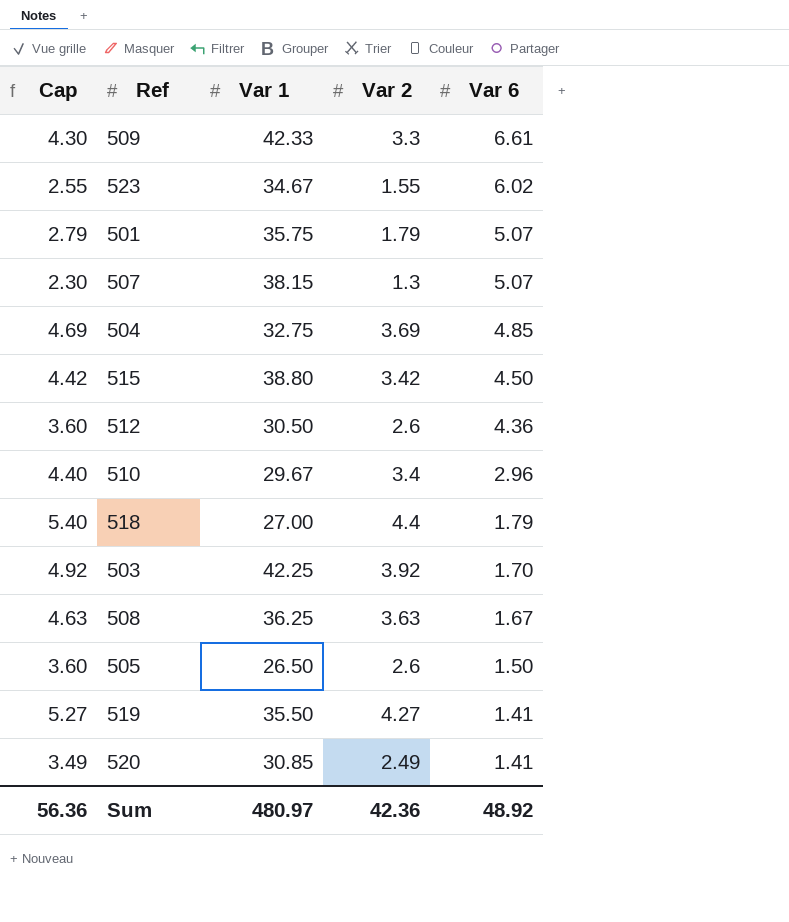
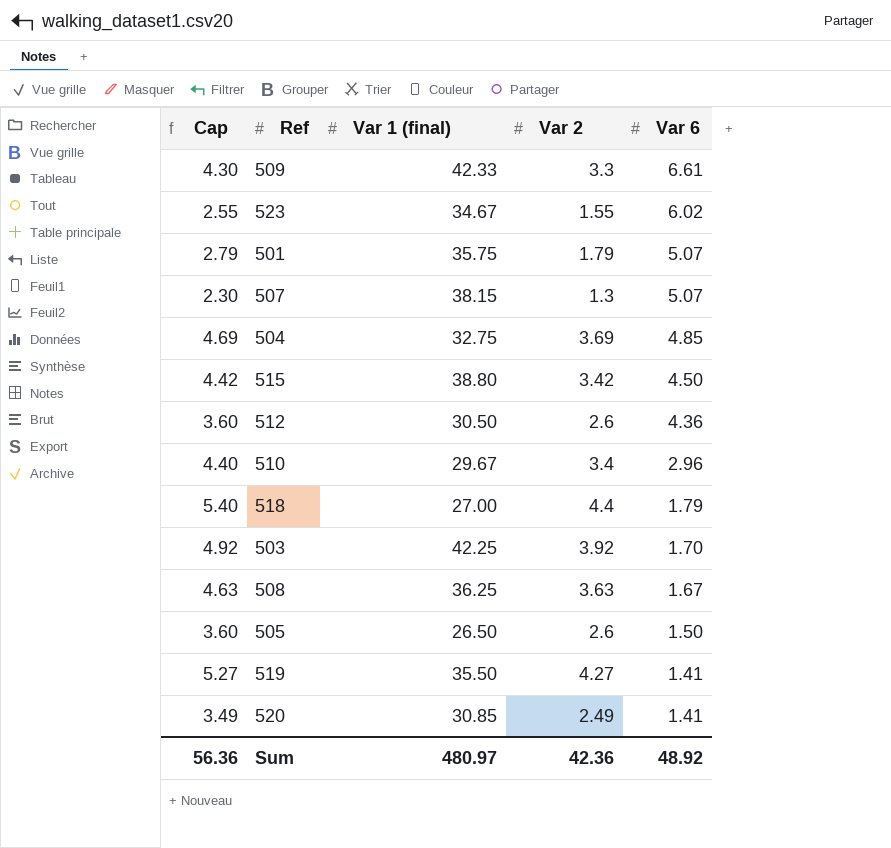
column name: Var 1 -> Var 1 (final)

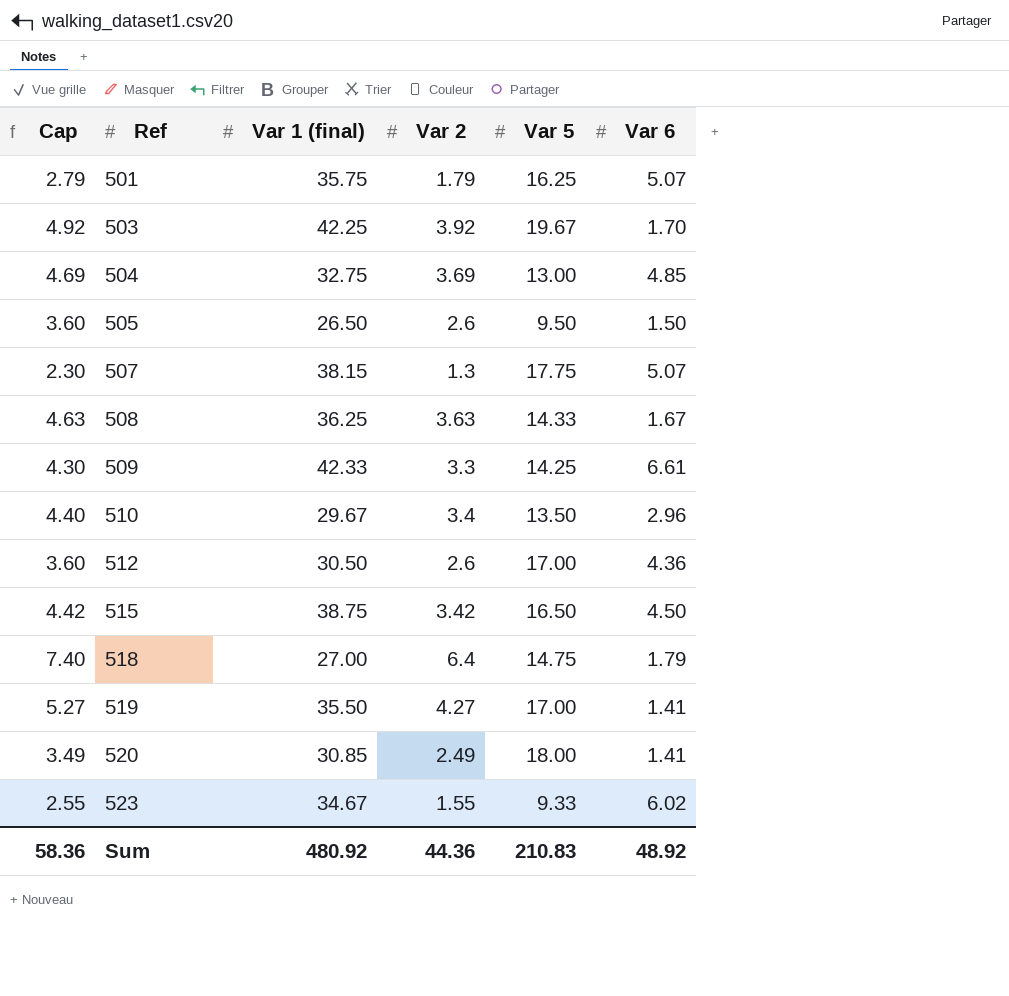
row order: Var 6 descending -> Ref ascending
column Var 5 | position: none -> 5
515 | Var 1 (final): 38.80 -> 38.75
518 | Cap: 5.40 -> 7.40
518 | Var 2: 4.4 -> 6.4
Sum | Cap: 56.36 -> 58.36
Sum | Var 1 (final): 480.97 -> 480.92
Sum | Var 2: 42.36 -> 44.36

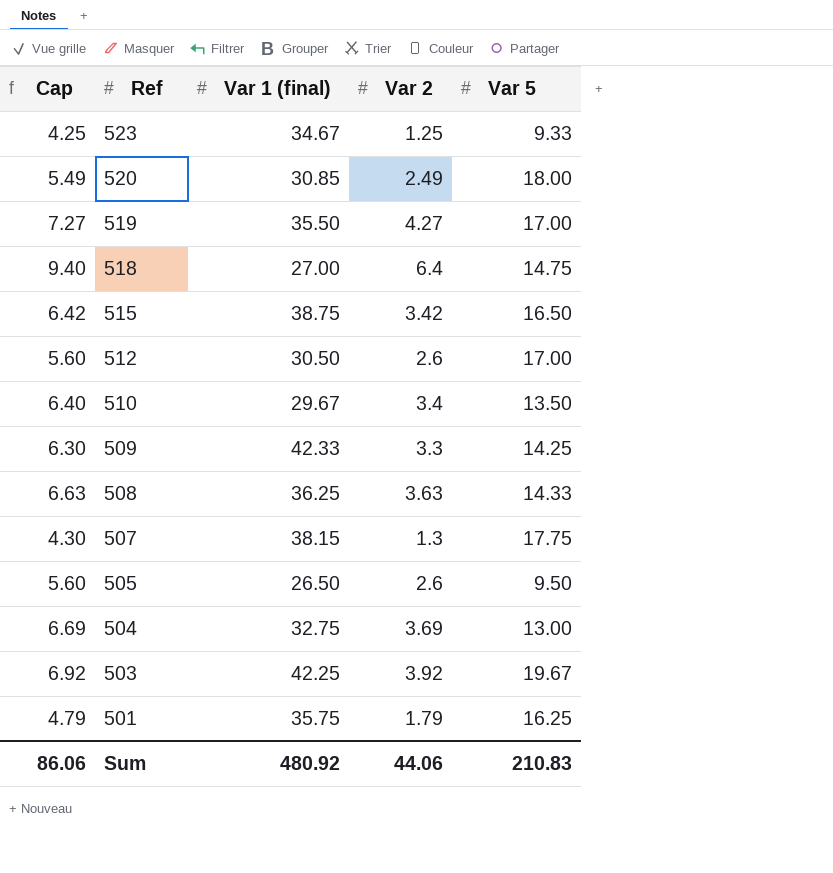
row order: Ref ascending -> Ref descending
column Var 6 | position: 6 -> none
column Cap | formula: [Var 2] + 1 -> [Var 2] + 3
523 | Var 2: 1.55 -> 1.25
Sum | Cap: 58.36 -> 86.06
Sum | Var 2: 44.36 -> 44.06

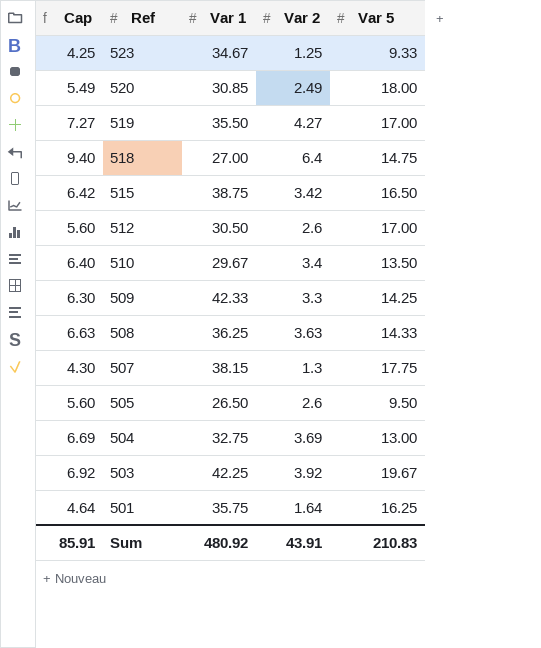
column name: Var 1 (final) -> Var 1
501 | Cap: 4.79 -> 4.64
501 | Var 2: 1.79 -> 1.64
Sum | Cap: 86.06 -> 85.91
Sum | Var 2: 44.06 -> 43.91

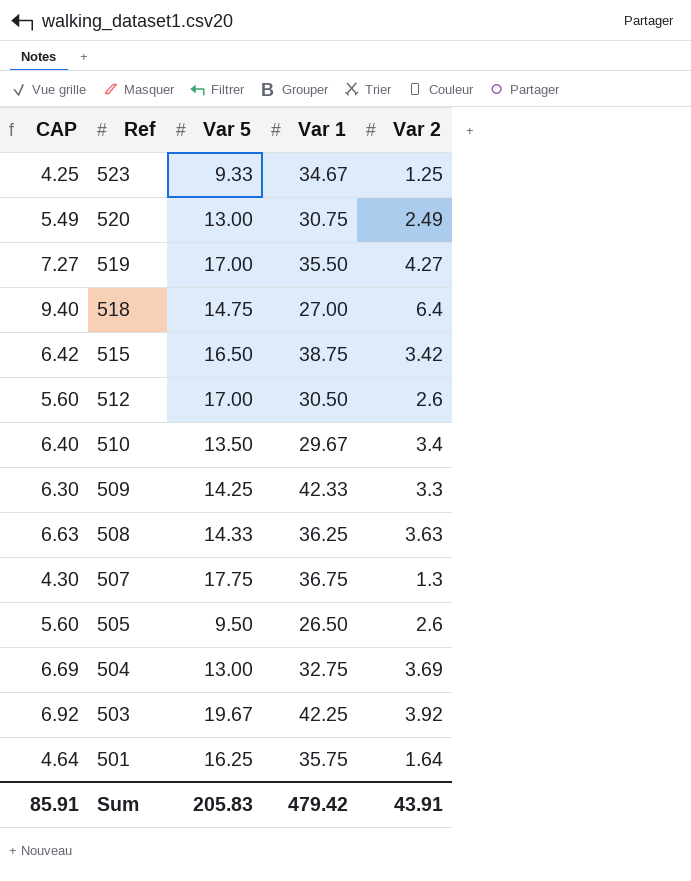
column name: Cap -> CAP
column Var 5 | position: 5 -> 3
520 | Var 5: 18.00 -> 13.00
520 | Var 1: 30.85 -> 30.75
507 | Var 1: 38.15 -> 36.75
Sum | Var 5: 210.83 -> 205.83
Sum | Var 1: 480.92 -> 479.42

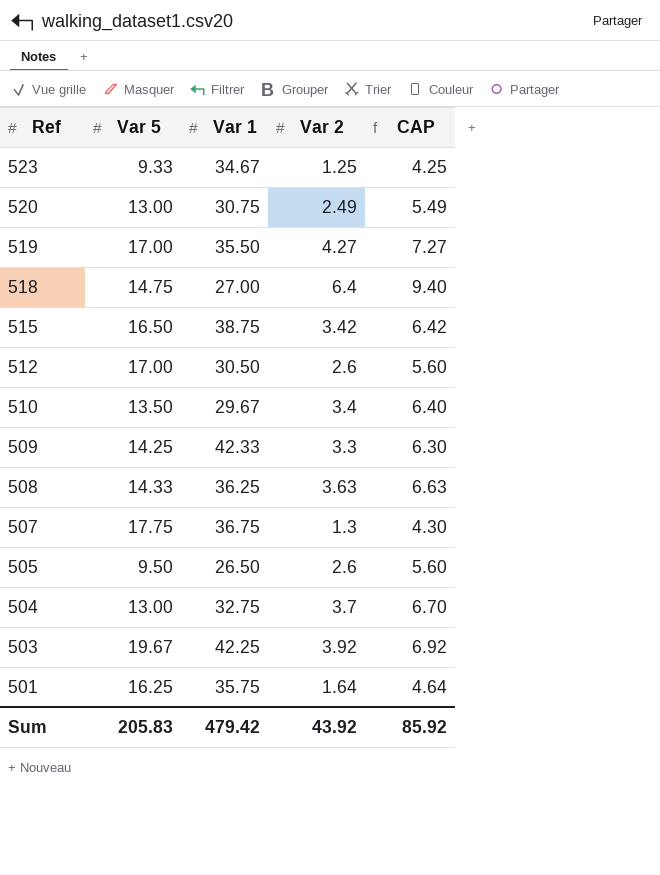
column CAP | position: 1 -> 5
504 | Var 2: 3.69 -> 3.7
504 | CAP: 6.69 -> 6.70
Sum | Var 2: 43.91 -> 43.92
Sum | CAP: 85.91 -> 85.92

